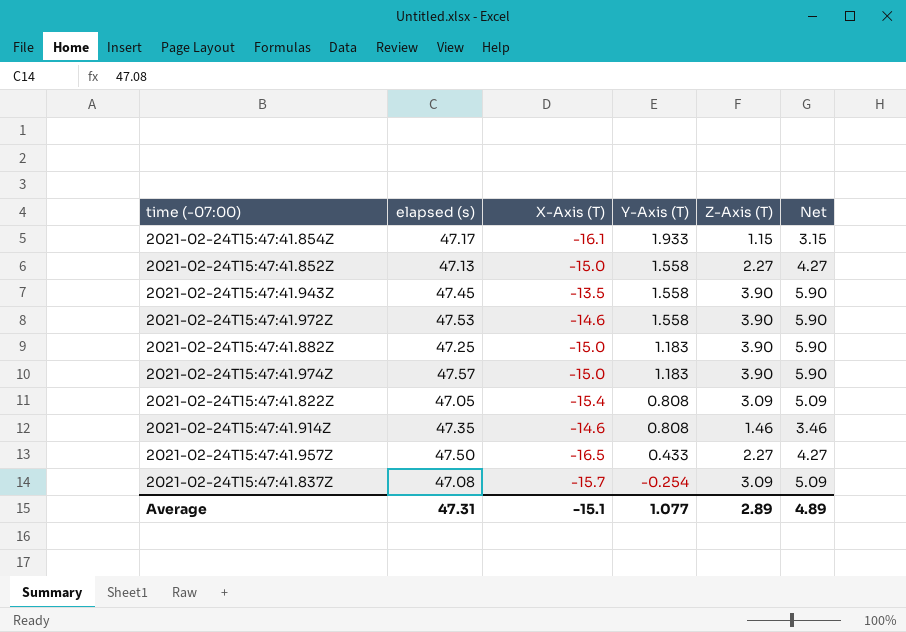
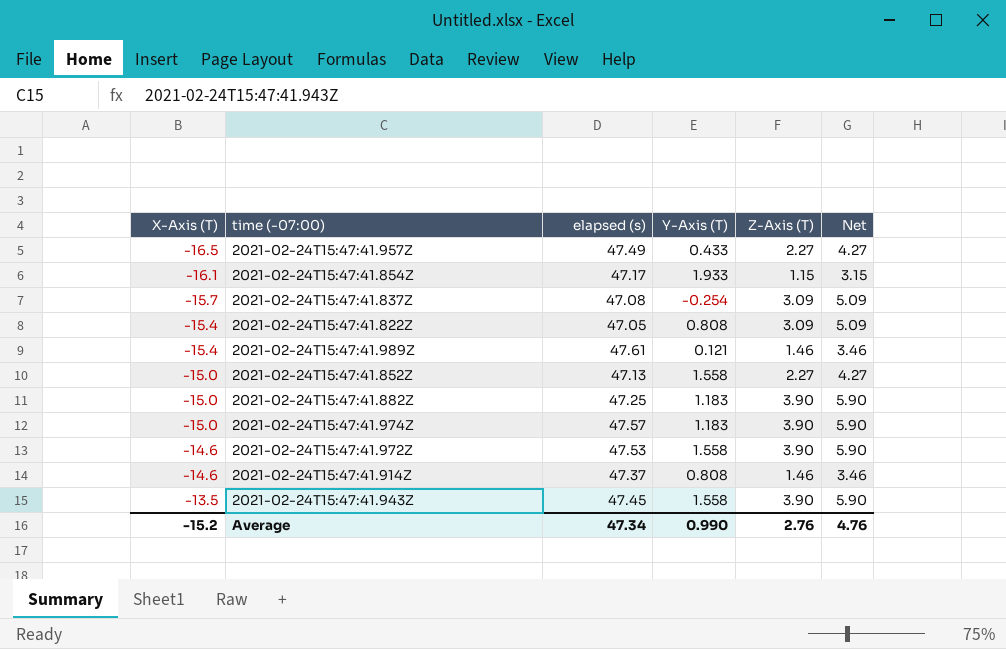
row order: Y-Axis (T) descending -> X-Axis (T) ascending
column X-Axis (T) | position: 3 -> 1
2021-02-24T15:47:41.957Z | elapsed (s): 47.50 -> 47.49
row 2021-02-24T15:47:41.989Z: none -> -15.4 | 47.61 | 0.121 | 1.46 | 3.46
2021-02-24T15:47:41.914Z | elapsed (s): 47.35 -> 47.37
Average | X-Axis (T): -15.1 -> -15.2
Average | elapsed (s): 47.31 -> 47.34
Average | Y-Axis (T): 1.077 -> 0.990
Average | Z-Axis (T): 2.89 -> 2.76
Average | Net: 4.89 -> 4.76

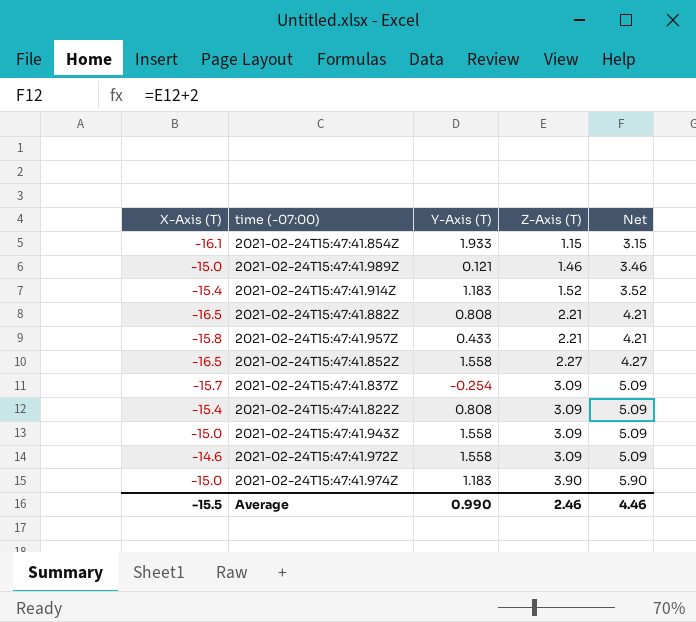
row order: X-Axis (T) ascending -> Z-Axis (T) ascending
column elapsed (s) | position: 3 -> none
2021-02-24T15:47:41.989Z | X-Axis (T): -15.4 -> -15.0
2021-02-24T15:47:41.914Z | X-Axis (T): -14.6 -> -15.4
2021-02-24T15:47:41.914Z | Y-Axis (T): 0.808 -> 1.183
2021-02-24T15:47:41.914Z | Z-Axis (T): 1.46 -> 1.52
2021-02-24T15:47:41.914Z | Net: 3.46 -> 3.52
2021-02-24T15:47:41.882Z | X-Axis (T): -15.0 -> -16.5
2021-02-24T15:47:41.882Z | Y-Axis (T): 1.183 -> 0.808
2021-02-24T15:47:41.882Z | Z-Axis (T): 3.90 -> 2.21
2021-02-24T15:47:41.882Z | Net: 5.90 -> 4.21
2021-02-24T15:47:41.957Z | X-Axis (T): -16.5 -> -15.8
2021-02-24T15:47:41.957Z | Z-Axis (T): 2.27 -> 2.21
2021-02-24T15:47:41.957Z | Net: 4.27 -> 4.21
2021-02-24T15:47:41.852Z | X-Axis (T): -15.0 -> -16.5
2021-02-24T15:47:41.943Z | X-Axis (T): -13.5 -> -15.0
2021-02-24T15:47:41.943Z | Z-Axis (T): 3.90 -> 3.09
2021-02-24T15:47:41.943Z | Net: 5.90 -> 5.09
2021-02-24T15:47:41.972Z | Z-Axis (T): 3.90 -> 3.09
2021-02-24T15:47:41.972Z | Net: 5.90 -> 5.09
Average | X-Axis (T): -15.2 -> -15.5
Average | Z-Axis (T): 2.76 -> 2.46
Average | Net: 4.76 -> 4.46

